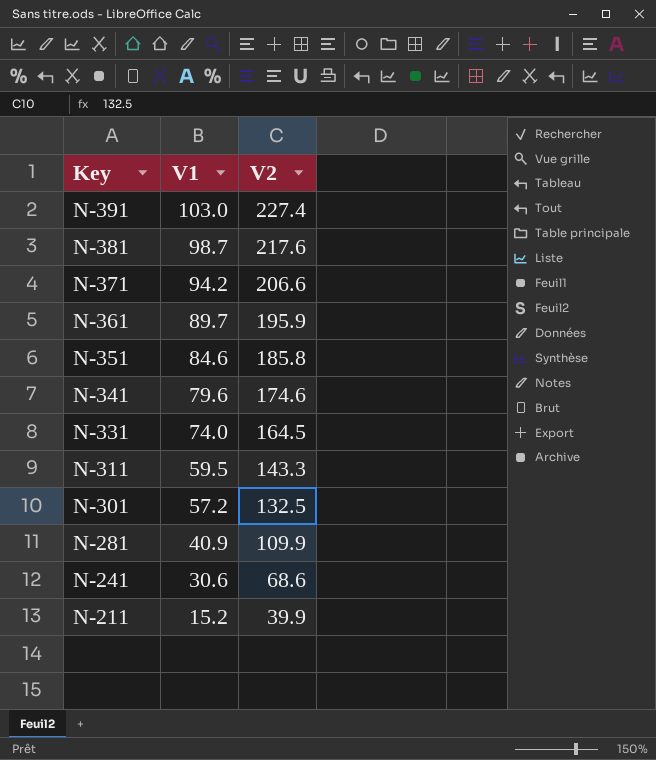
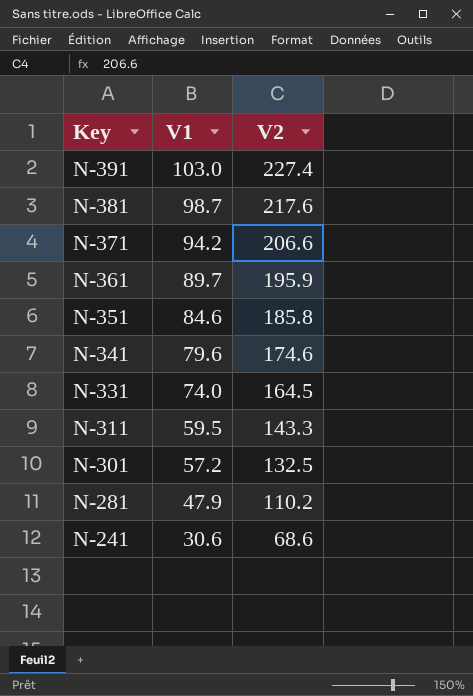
row N-211: 15.2 | 39.9 -> none
N-281 | V1: 40.9 -> 47.9
N-281 | V2: 109.9 -> 110.2

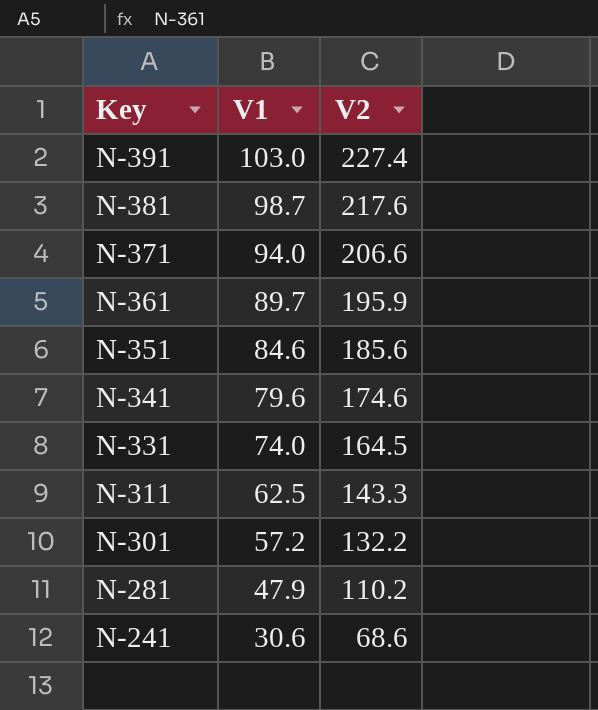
N-371 | V1: 94.2 -> 94.0
N-351 | V2: 185.8 -> 185.6
N-311 | V1: 59.5 -> 62.5
N-301 | V2: 132.5 -> 132.2

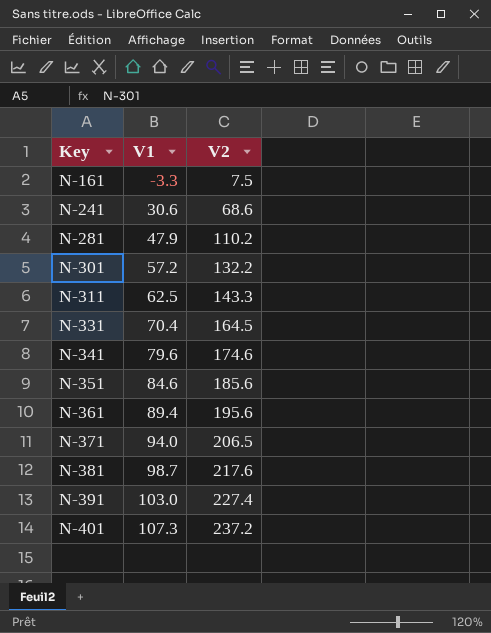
row order: Key descending -> Key ascending
row N-161: none -> -3.3 | 7.5
N-331 | V1: 74.0 -> 70.4
N-361 | V1: 89.7 -> 89.4
N-361 | V2: 195.9 -> 195.6
N-371 | V2: 206.6 -> 206.5
row N-401: none -> 107.3 | 237.2

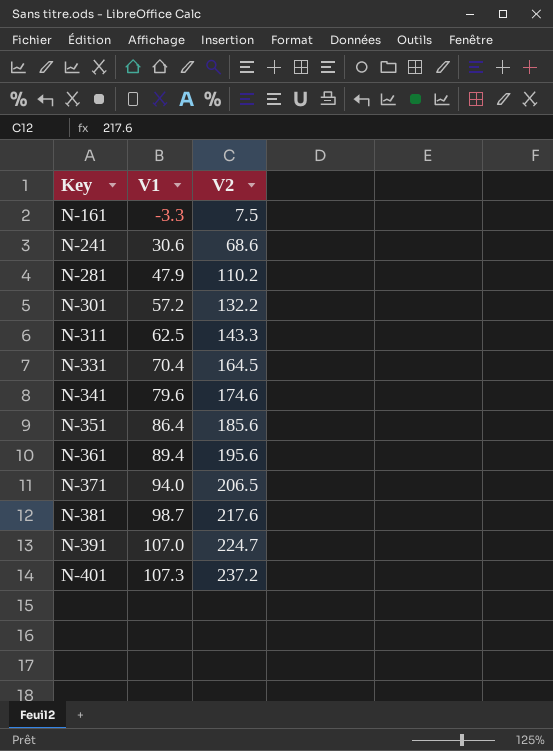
N-351 | V1: 84.6 -> 86.4
N-391 | V1: 103.0 -> 107.0
N-391 | V2: 227.4 -> 224.7

